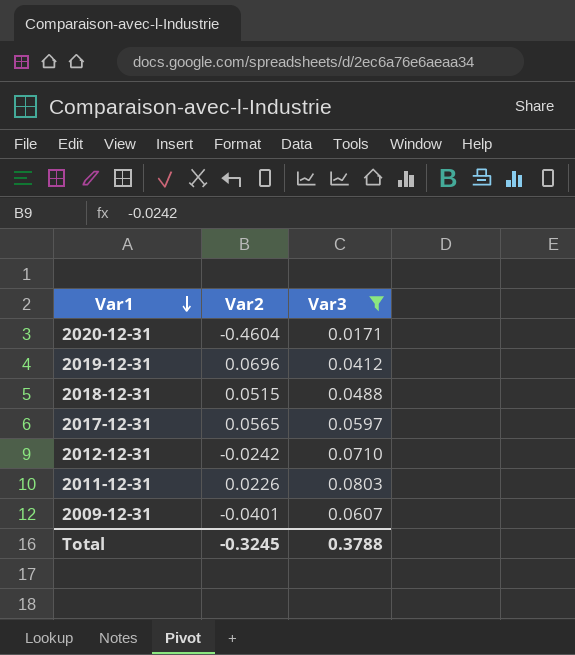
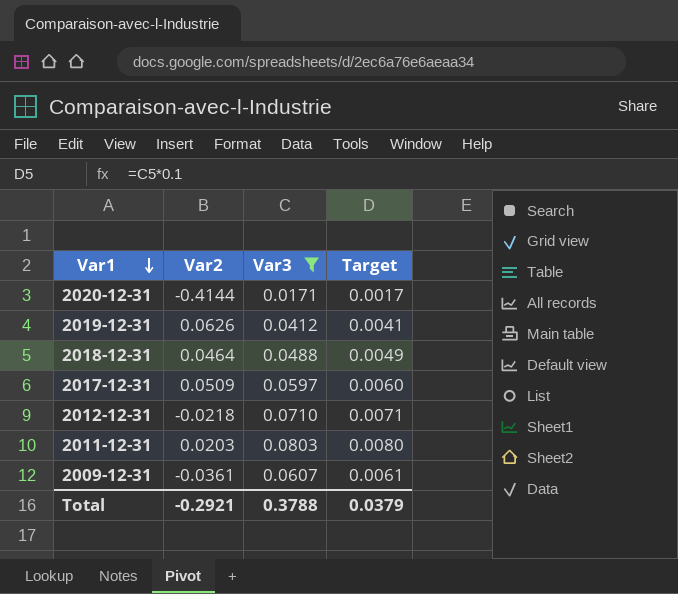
column Target | formula: none -> [Var3] * 0.1
2020-12-31 | Var2: -0.4604 -> -0.4144
2019-12-31 | Var2: 0.0696 -> 0.0626
2018-12-31 | Var2: 0.0515 -> 0.0464
2017-12-31 | Var2: 0.0565 -> 0.0509
2012-12-31 | Var2: -0.0242 -> -0.0218
2011-12-31 | Var2: 0.0226 -> 0.0203
2009-12-31 | Var2: -0.0401 -> -0.0361
Total | Var2: -0.3245 -> -0.2921

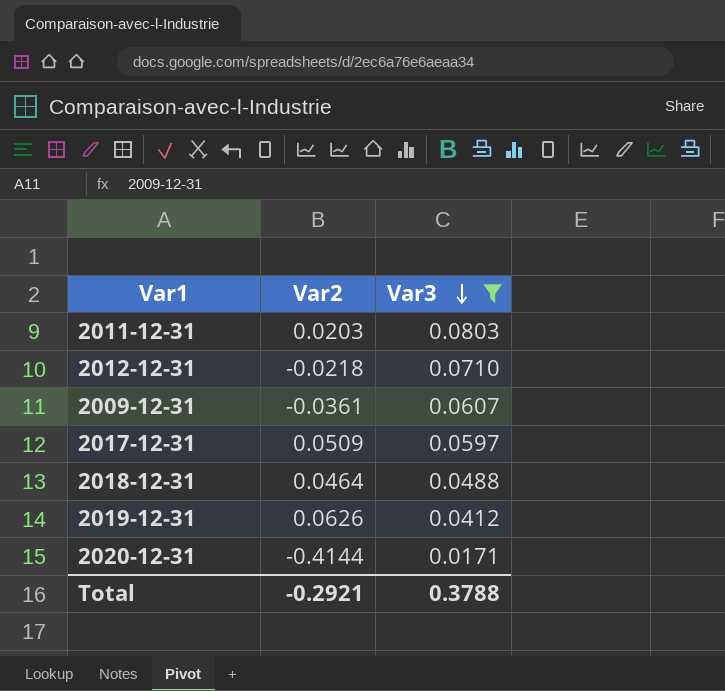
row order: Var1 descending -> Var3 descending
column Target | formula: [Var3] * 0.1 -> none

